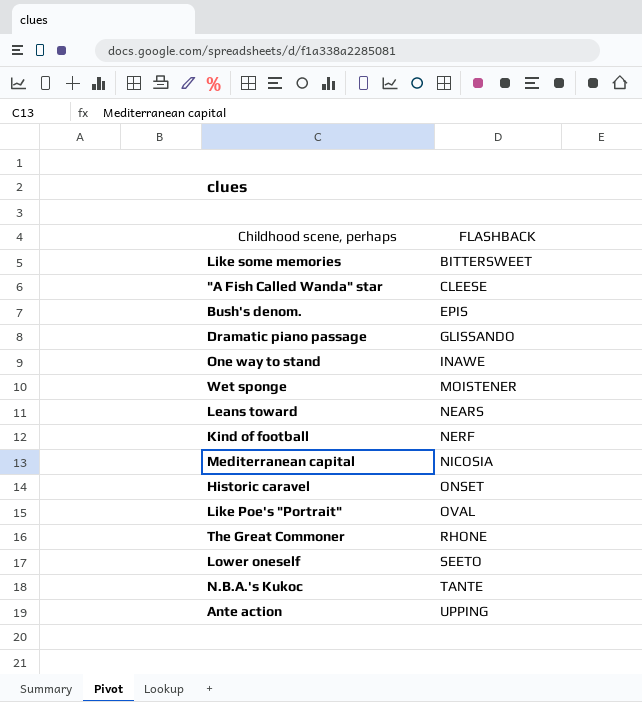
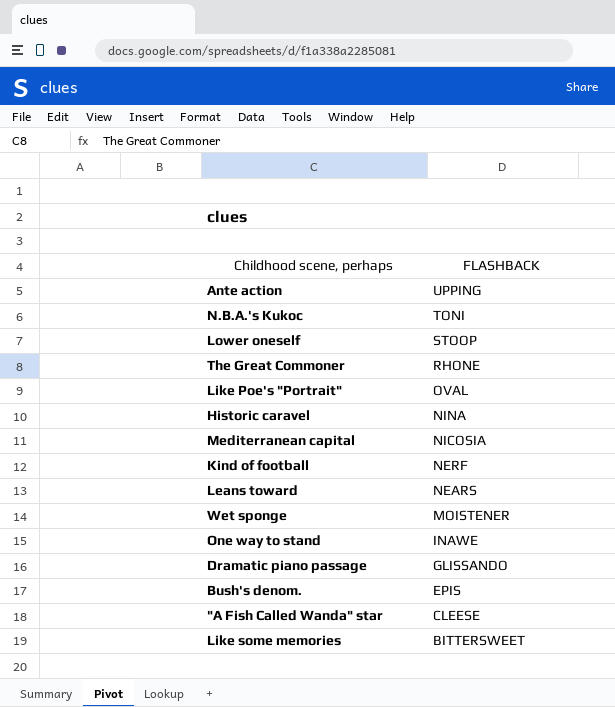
row order: FLASHBACK ascending -> FLASHBACK descending
N.B.A.'s Kukoc | FLASHBACK: TANTE -> TONI
Lower oneself | FLASHBACK: SEETO -> STOOP
Historic caravel | FLASHBACK: ONSET -> NINA

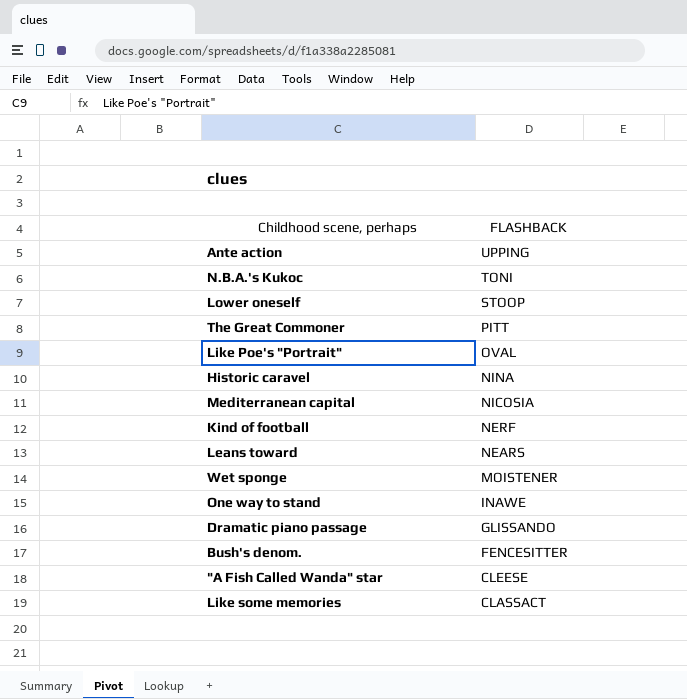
The Great Commoner | FLASHBACK: RHONE -> PITT
Bush's denom. | FLASHBACK: EPIS -> FENCESITTER
Like some memories | FLASHBACK: BITTERSWEET -> CLASSACT

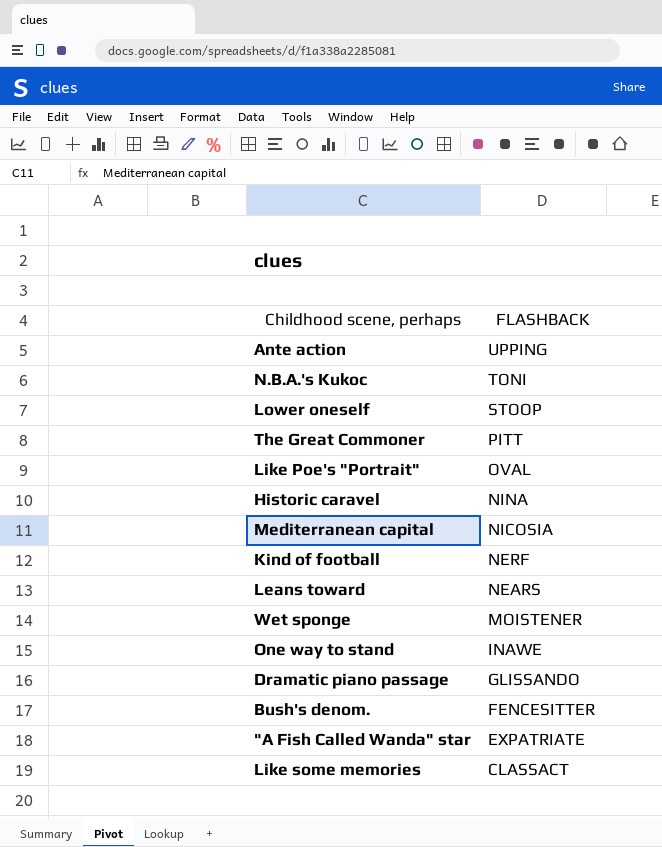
"A Fish Called Wanda" star | FLASHBACK: CLEESE -> EXPATRIATE

